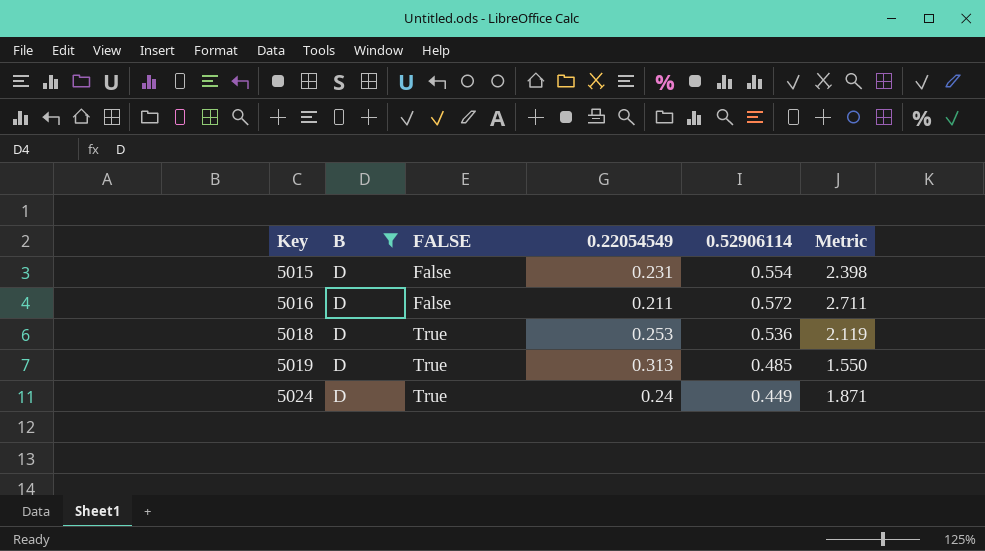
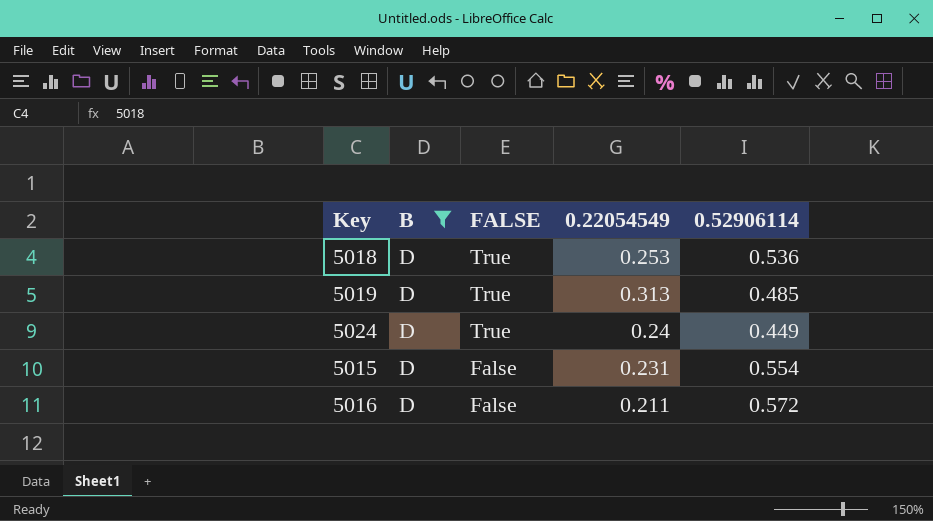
row order: Key ascending -> FALSE descending
column Metric | formula: [0.52906114] / [0.22054549] -> none

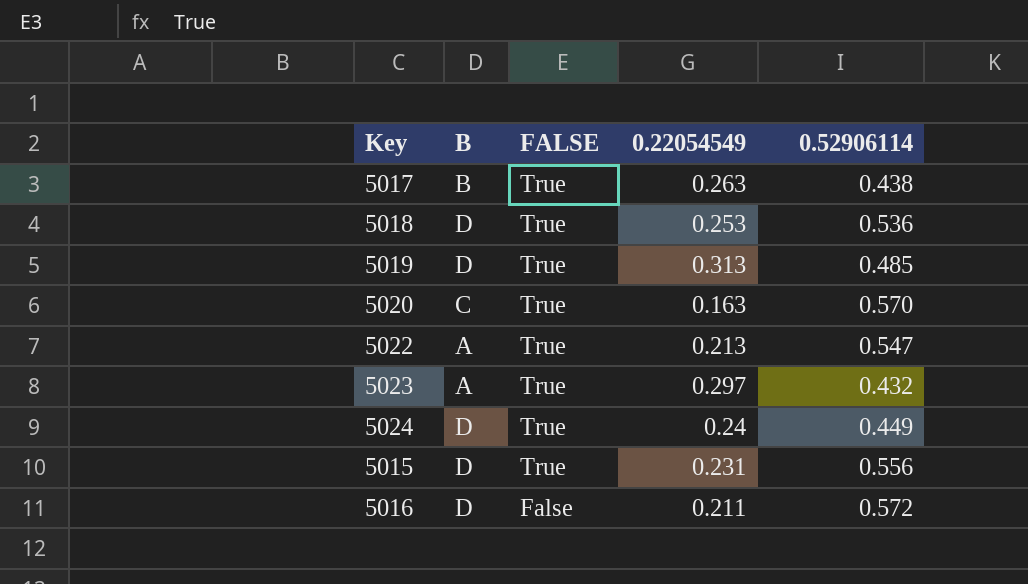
filter: B = D -> none
5015 | FALSE: False -> True
5015 | 0.52906114: 0.554 -> 0.556

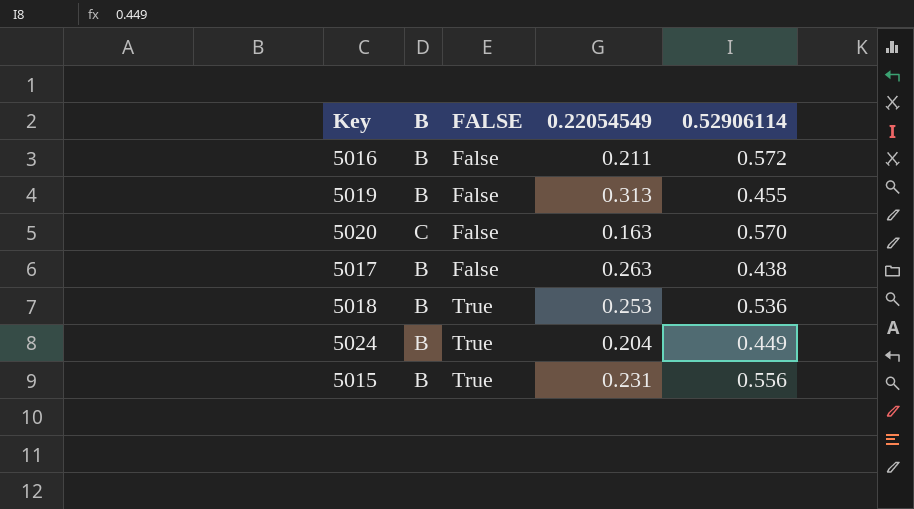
row order: FALSE descending -> FALSE ascending
row 5022: A | True | 0.213 | 0.547 -> none
row 5023: A | True | 0.297 | 0.432 -> none
5016 | B: D -> B
5019 | B: D -> B
5019 | FALSE: True -> False
5019 | 0.52906114: 0.485 -> 0.455
5020 | FALSE: True -> False
5017 | FALSE: True -> False
5018 | B: D -> B
5024 | B: D -> B
5024 | 0.22054549: 0.24 -> 0.204
5015 | B: D -> B

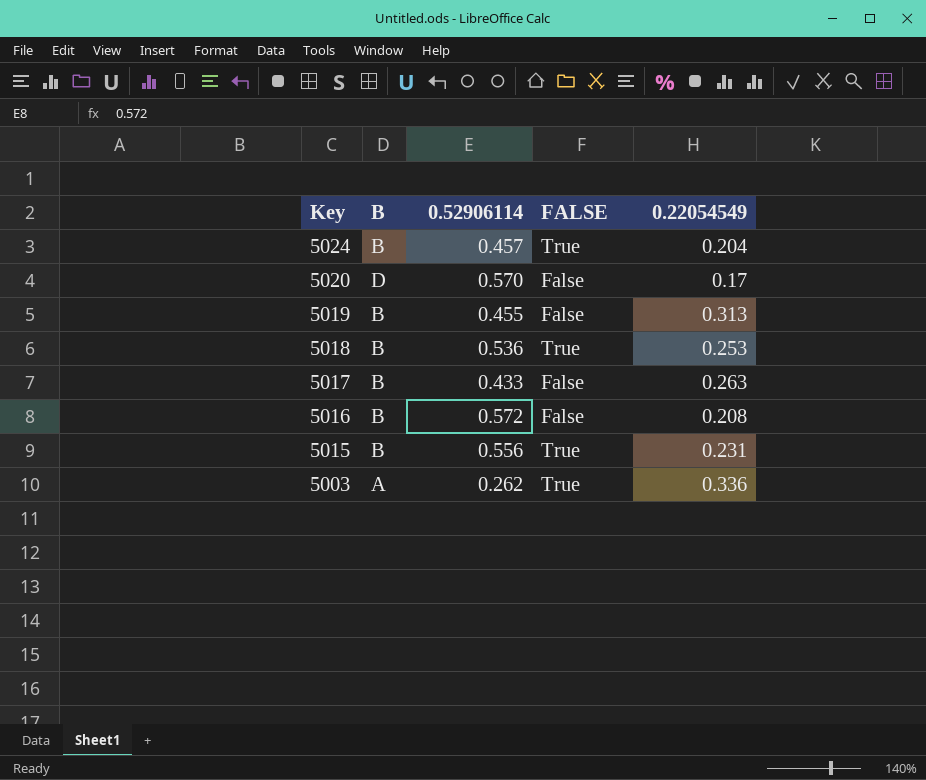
row order: FALSE ascending -> Key descending
column 0.52906114 | position: 5 -> 3
5024 | 0.52906114: 0.449 -> 0.457
5020 | B: C -> D
5020 | 0.22054549: 0.163 -> 0.17
5017 | 0.52906114: 0.438 -> 0.433
5016 | 0.22054549: 0.211 -> 0.208
row 5003: none -> A | 0.262 | True | 0.336

